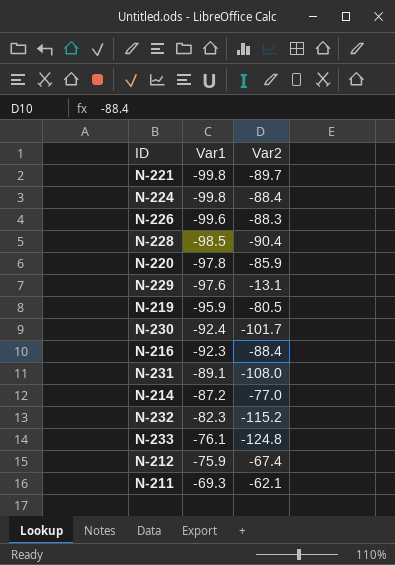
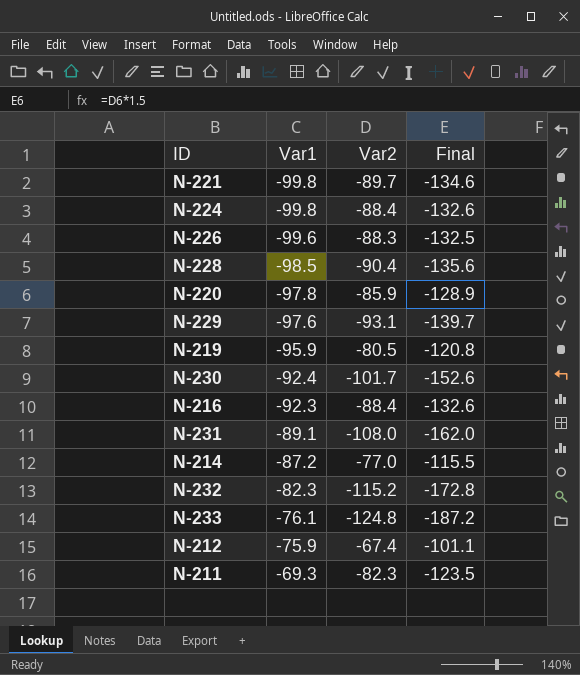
column Final | formula: none -> [Var2] * 1.5
N-229 | Var2: -13.1 -> -93.1
N-211 | Var2: -62.1 -> -82.3

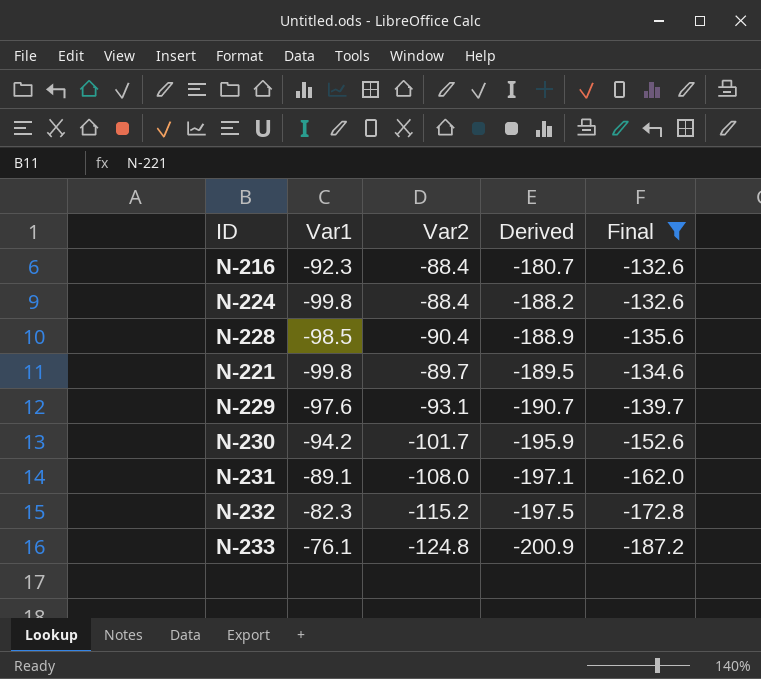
filter: none -> Final <= -132.6
row order: Var1 ascending -> Derived descending
column Derived | formula: none -> [Var1] + [Var2]
N-230 | Var1: -92.4 -> -94.2

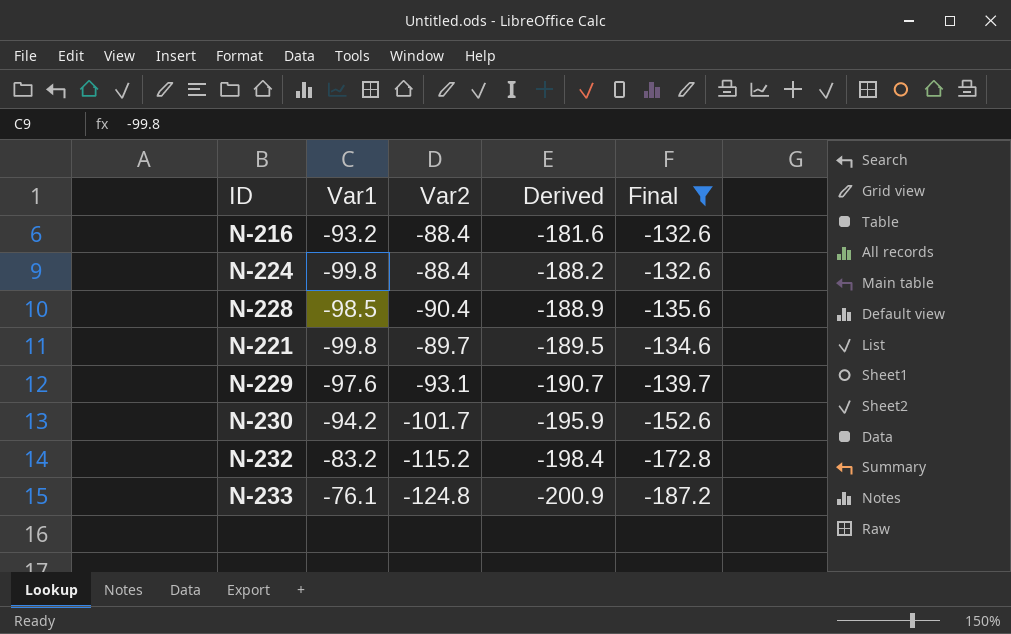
row N-231: -89.1 | -108.0 | -197.1 | -162.0 -> none
N-216 | Var1: -92.3 -> -93.2
N-216 | Derived: -180.7 -> -181.6
N-232 | Var1: -82.3 -> -83.2
N-232 | Derived: -197.5 -> -198.4

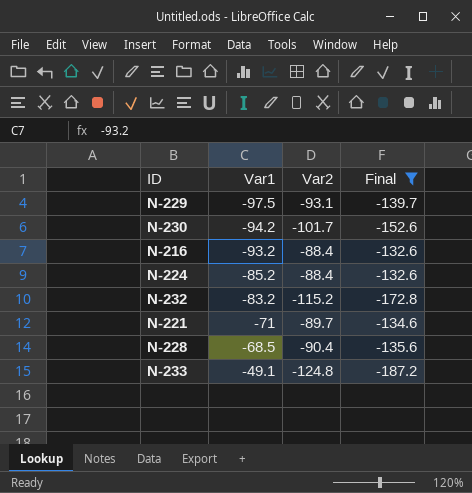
row order: Derived descending -> Var1 ascending
column Derived | formula: [Var1] + [Var2] -> none
N-229 | Var1: -97.6 -> -97.5
N-224 | Var1: -99.8 -> -85.2
N-221 | Var1: -99.8 -> -71
N-228 | Var1: -98.5 -> -68.5
N-233 | Var1: -76.1 -> -49.1

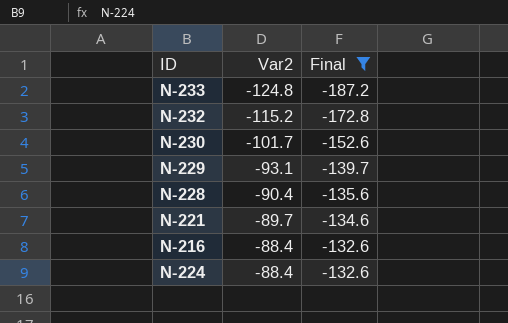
row order: Var1 ascending -> Var2 ascending
column Var1 | position: 2 -> none

